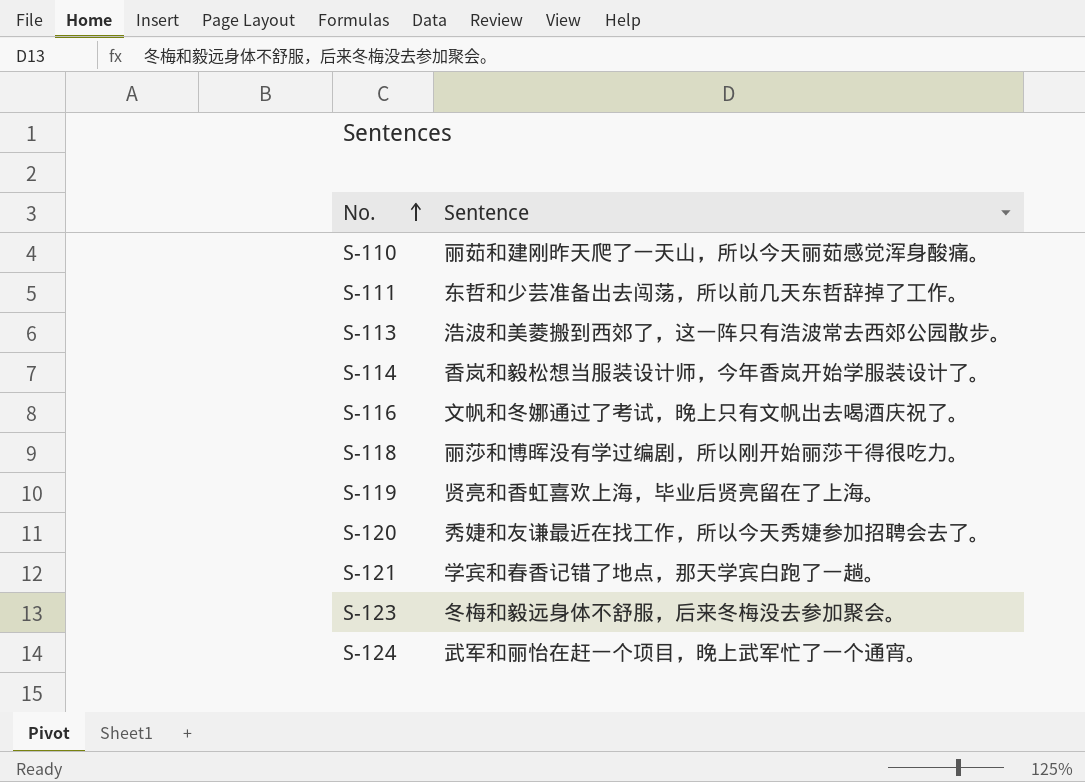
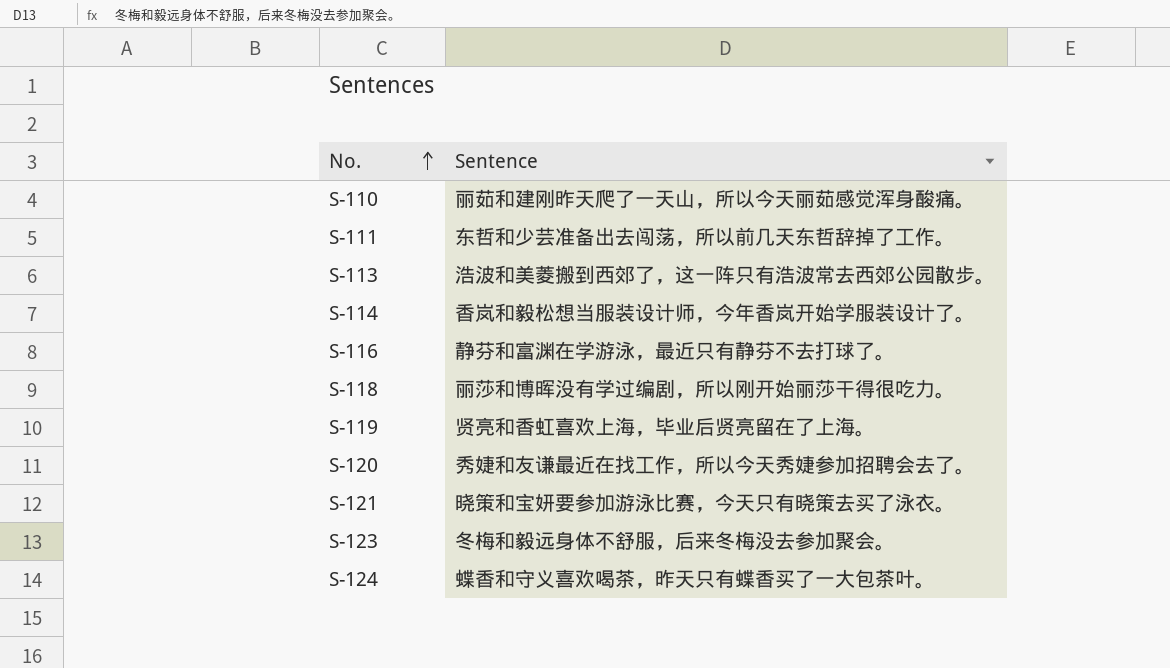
S-116 | Sentence: 文帆和冬娜通过了考试，晚上只有文帆出去喝酒庆祝了。 -> 静芬和富渊在学游泳，最近只有静芬不去打球了。
S-121 | Sentence: 学宾和春香记错了地点，那天学宾白跑了一趟。 -> 晓策和宝妍要参加游泳比赛，今天只有晓策去买了泳衣。
S-124 | Sentence: 武军和丽怡在赶一个项目，晚上武军忙了一个通宵。 -> 蝶香和守义喜欢喝茶，昨天只有蝶香买了一大包茶叶。

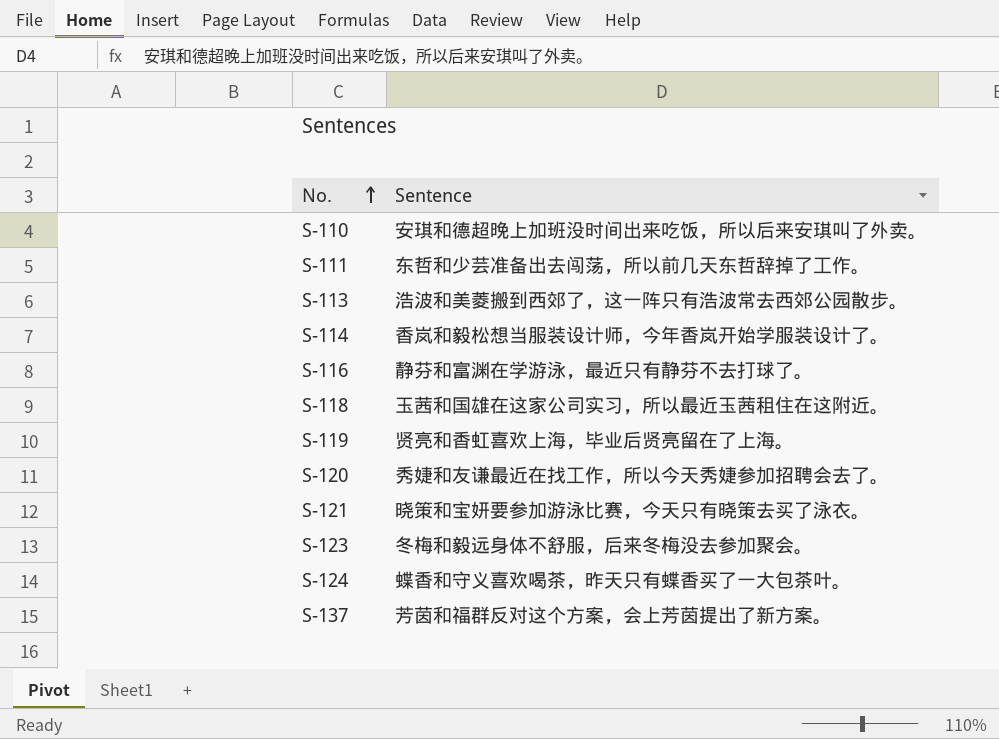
S-110 | Sentence: 丽茹和建刚昨天爬了一天山，所以今天丽茹感觉浑身酸痛。 -> 安琪和德超晚上加班没时间出来吃饭，所以后来安琪叫了外卖。
S-118 | Sentence: 丽莎和博晖没有学过编剧，所以刚开始丽莎干得很吃力。 -> 玉茜和国雄在这家公司实习，所以最近玉茜租住在这附近。
row S-137: none -> 芳茵和福群反对这个方案，会上芳茵提出了新方案。

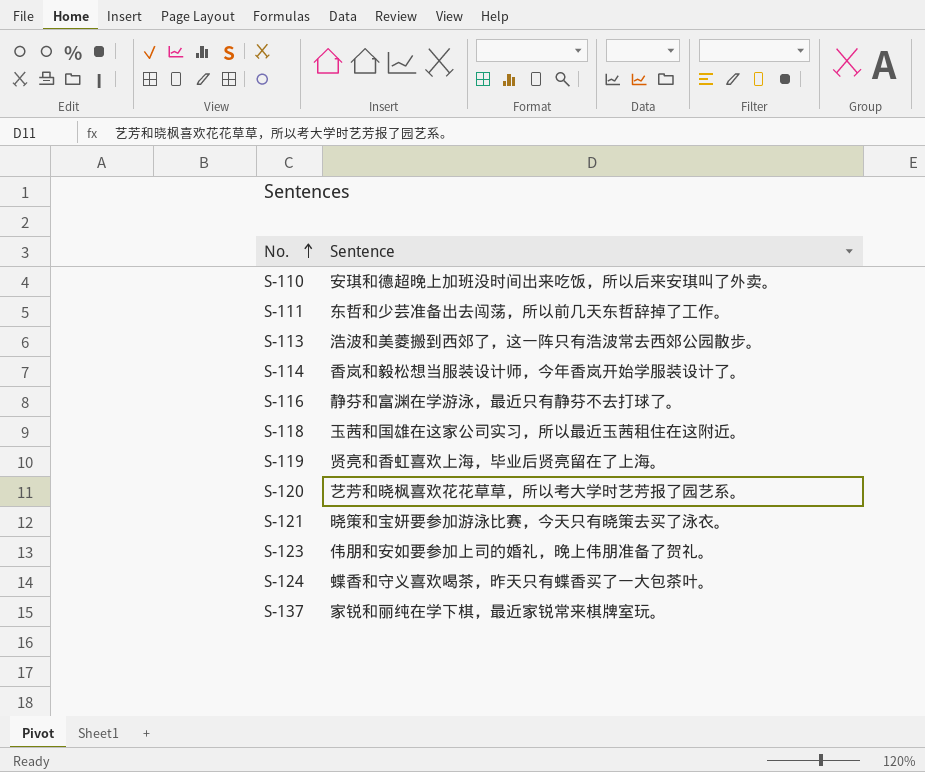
S-120 | Sentence: 秀婕和友谦最近在找工作，所以今天秀婕参加招聘会去了。 -> 艺芳和晓枫喜欢花花草草，所以考大学时艺芳报了园艺系。
S-123 | Sentence: 冬梅和毅远身体不舒服，后来冬梅没去参加聚会。 -> 伟朋和安如要参加上司的婚礼，晚上伟朋准备了贺礼。
S-137 | Sentence: 芳茵和福群反对这个方案，会上芳茵提出了新方案。 -> 家锐和丽纯在学下棋，最近家锐常来棋牌室玩。

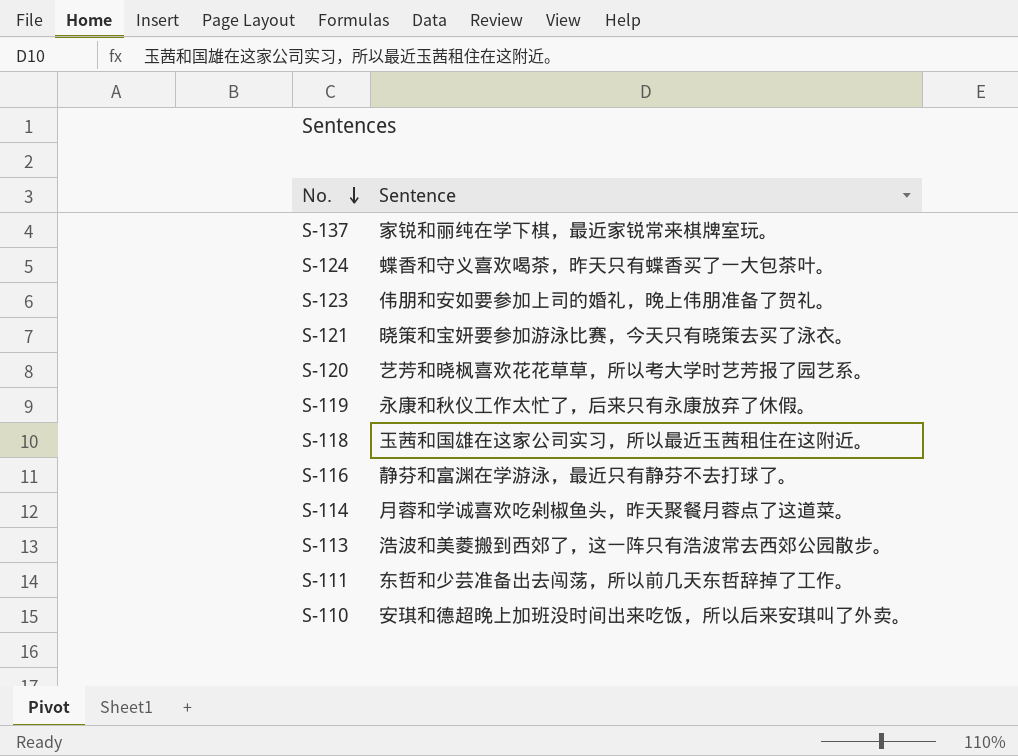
row order: No. ascending -> No. descending
S-119 | Sentence: 贤亮和香虹喜欢上海，毕业后贤亮留在了上海。 -> 永康和秋仪工作太忙了，后来只有永康放弃了休假。
S-114 | Sentence: 香岚和毅松想当服装设计师，今年香岚开始学服装设计了。 -> 月蓉和学诚喜欢吃剁椒鱼头，昨天聚餐月蓉点了这道菜。

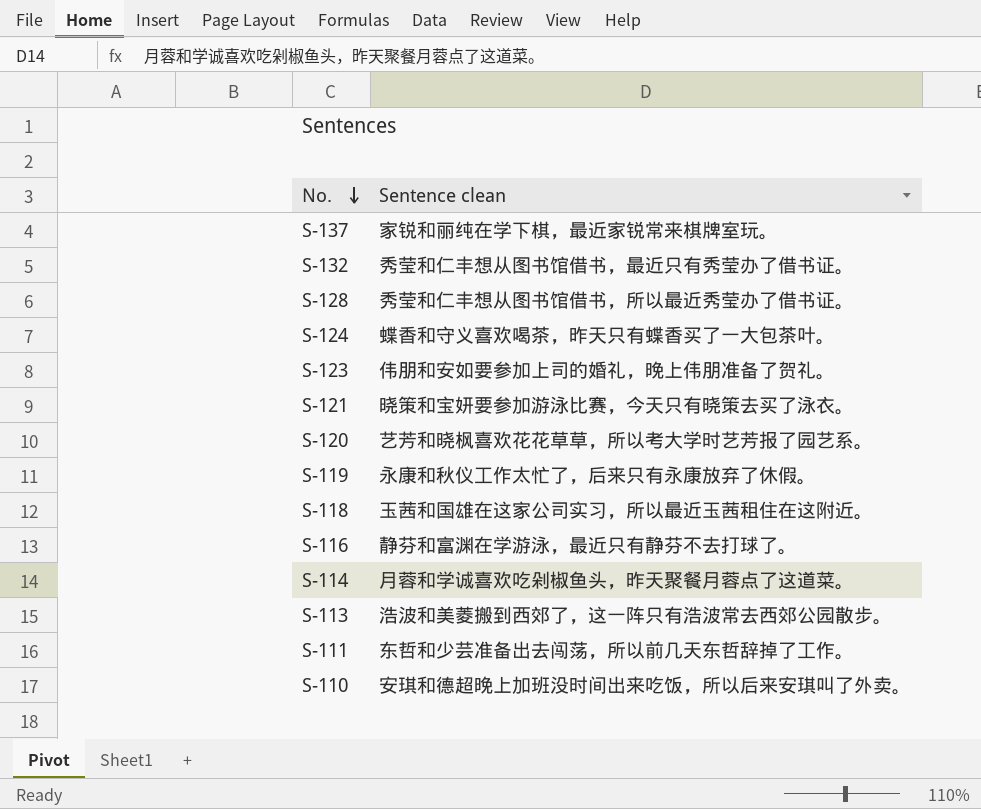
column name: Sentence -> Sentence clean
row S-132: none -> 秀莹和仁丰想从图书馆借书，最近只有秀莹办了借书证。
row S-128: none -> 秀莹和仁丰想从图书馆借书，所以最近秀莹办了借书证。

